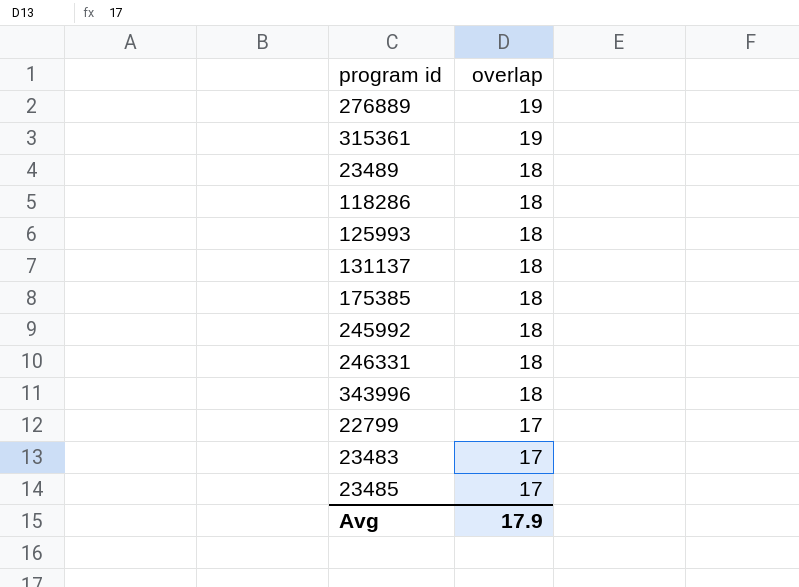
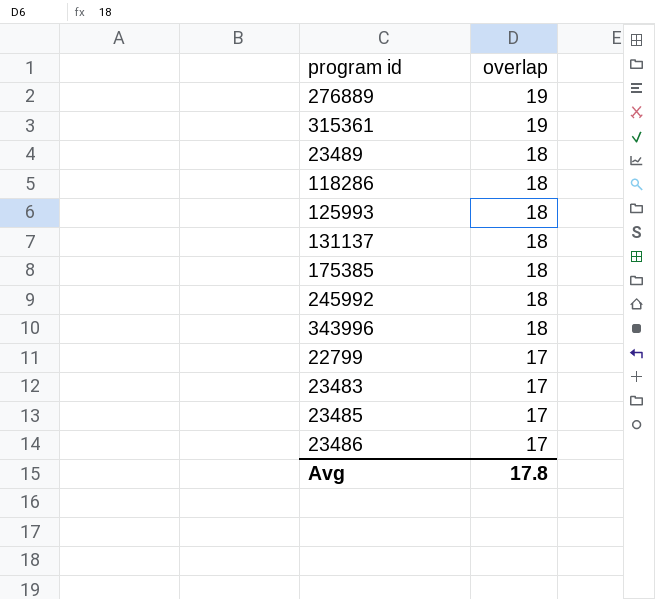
row 246331: 18 -> none
row 23486: none -> 17
Avg | overlap: 17.9 -> 17.8

